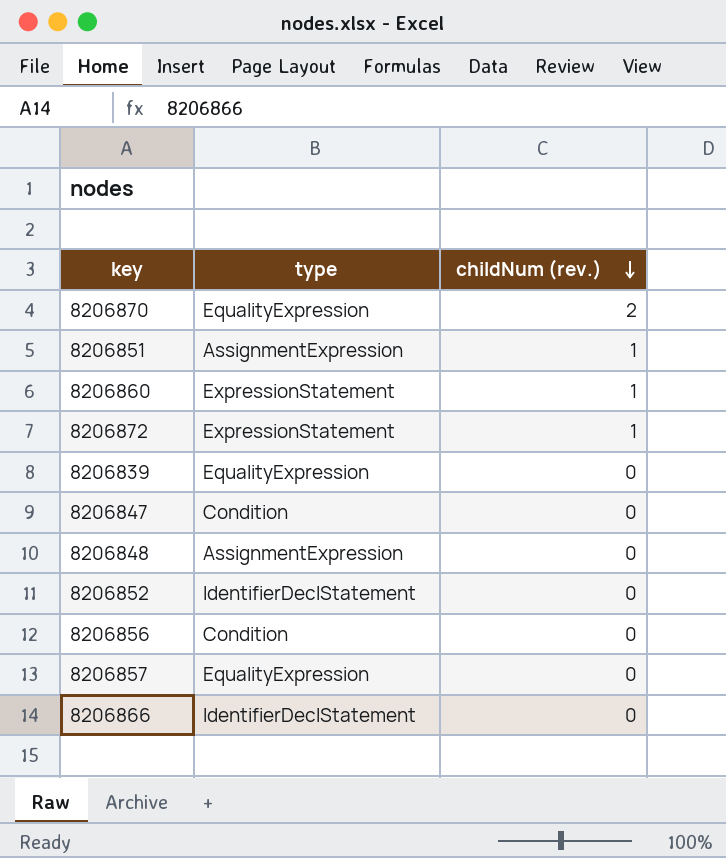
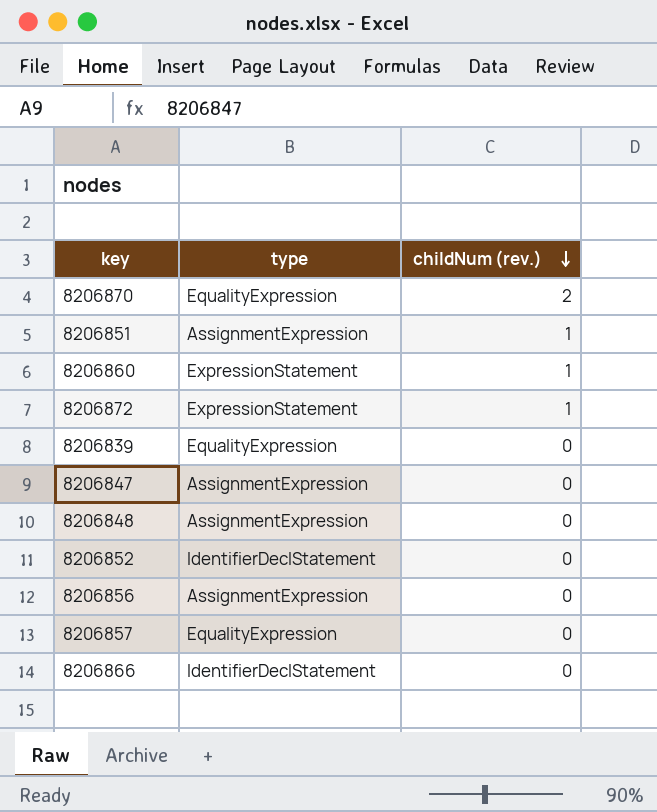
8206847 | type: Condition -> AssignmentExpression
8206856 | type: Condition -> AssignmentExpression

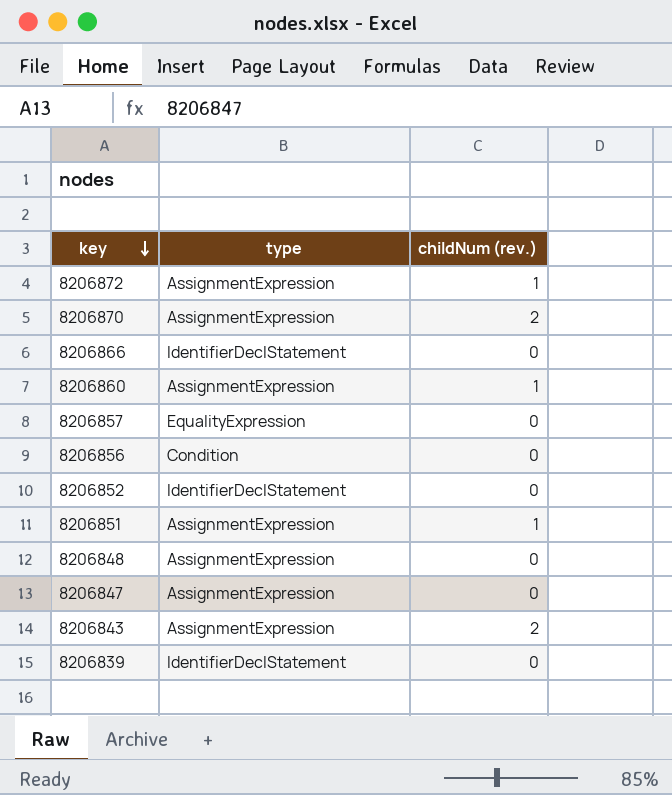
row order: childNum (rev.) descending -> key descending
8206872 | type: ExpressionStatement -> AssignmentExpression
8206870 | type: EqualityExpression -> AssignmentExpression
8206860 | type: ExpressionStatement -> AssignmentExpression
8206856 | type: AssignmentExpression -> Condition
row 8206843: none -> AssignmentExpression | 2
8206839 | type: EqualityExpression -> IdentifierDeclStatement

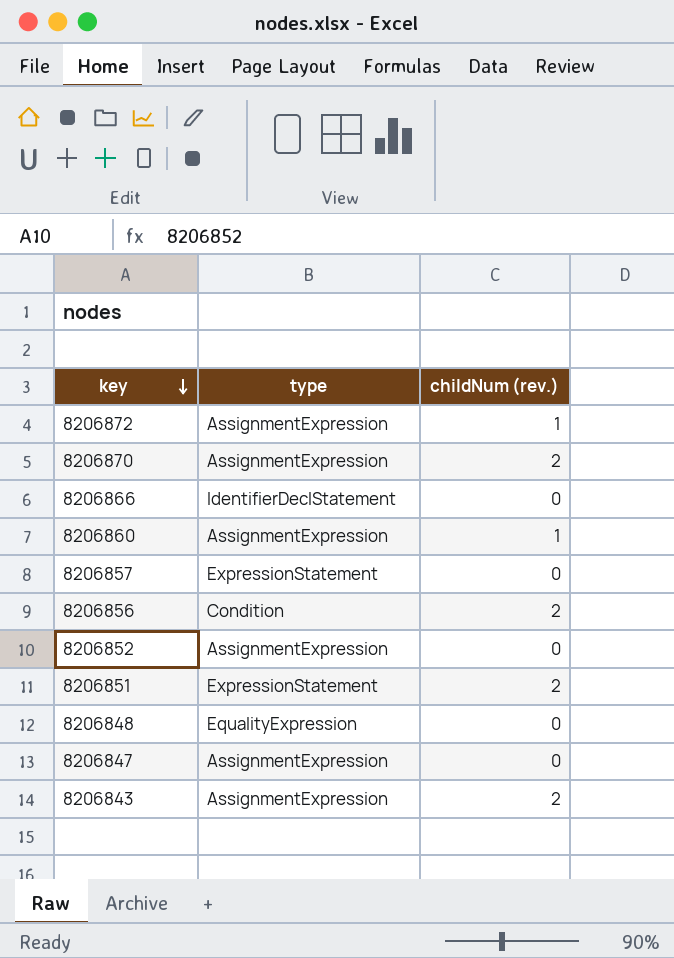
row 8206839: IdentifierDeclStatement | 0 -> none
8206857 | type: EqualityExpression -> ExpressionStatement
8206856 | childNum (rev.): 0 -> 2
8206852 | type: IdentifierDeclStatement -> AssignmentExpression
8206851 | type: AssignmentExpression -> ExpressionStatement
8206851 | childNum (rev.): 1 -> 2
8206848 | type: AssignmentExpression -> EqualityExpression

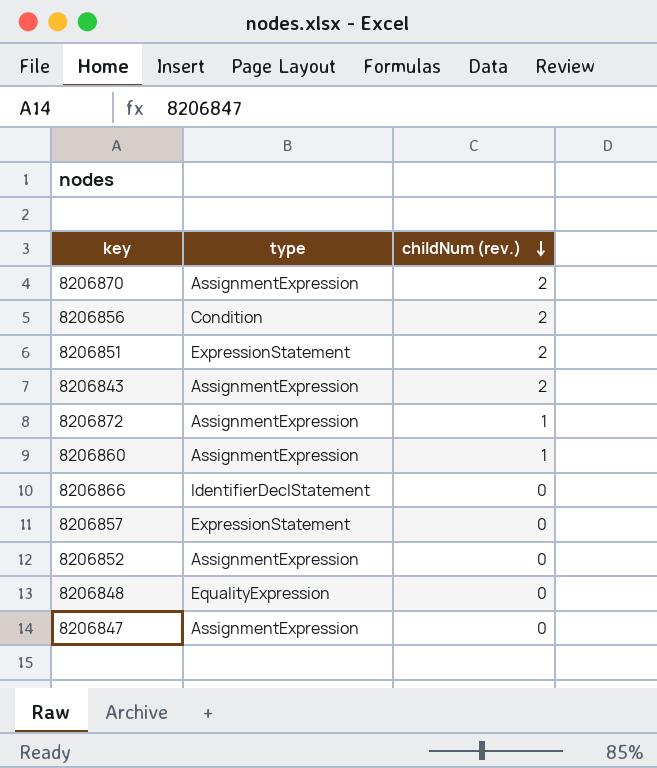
row order: key descending -> childNum (rev.) descending

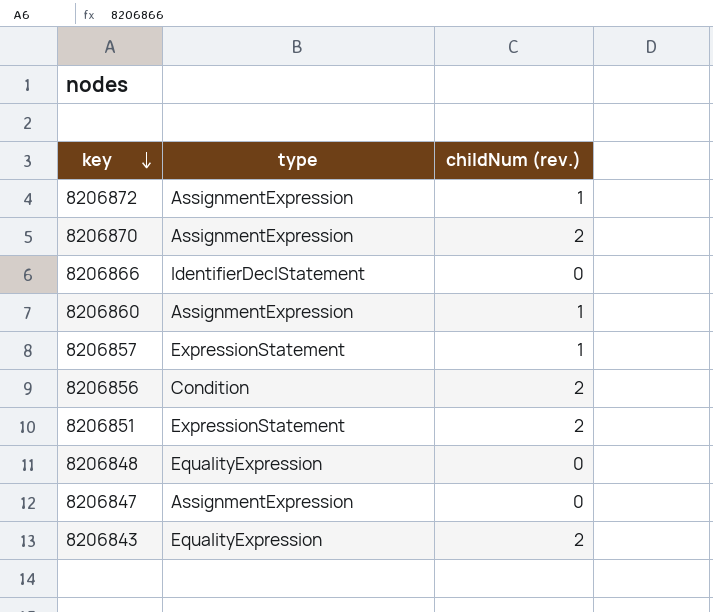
row order: childNum (rev.) descending -> key descending
row 8206852: AssignmentExpression | 0 -> none
8206857 | childNum (rev.): 0 -> 1
8206843 | type: AssignmentExpression -> EqualityExpression

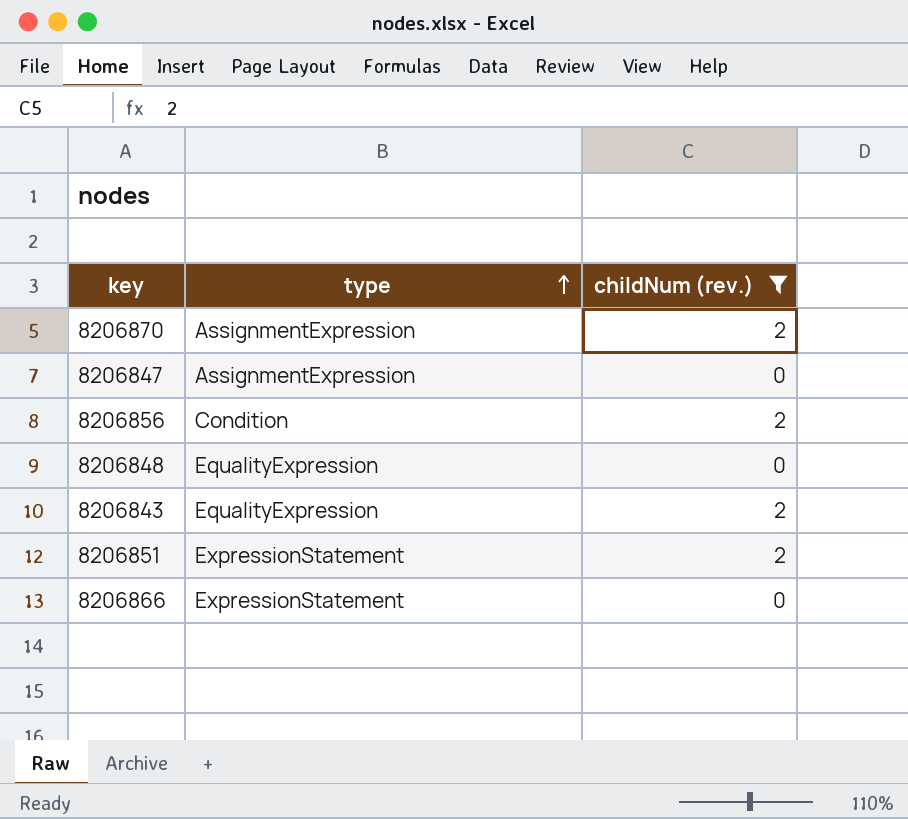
filter: none -> childNum (rev.) != 1
row order: key descending -> type ascending
8206866 | type: IdentifierDeclStatement -> ExpressionStatement

